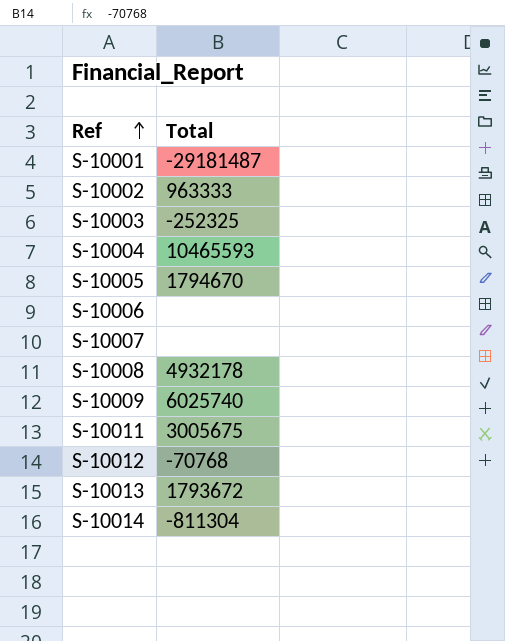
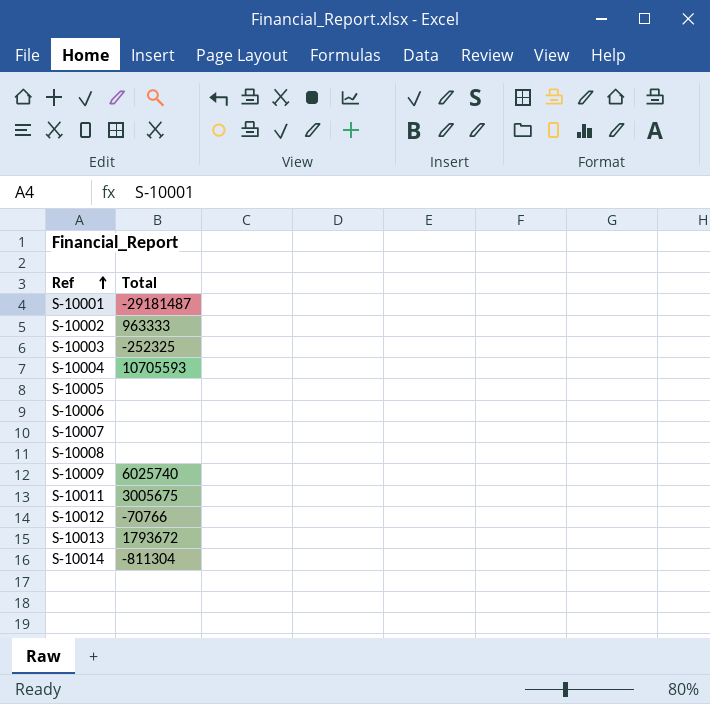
S-10004 | Total: 10465593 -> 10705593
S-10005 | Total: 1794670 -> none
S-10008 | Total: 4932178 -> none
S-10012 | Total: -70768 -> -70766

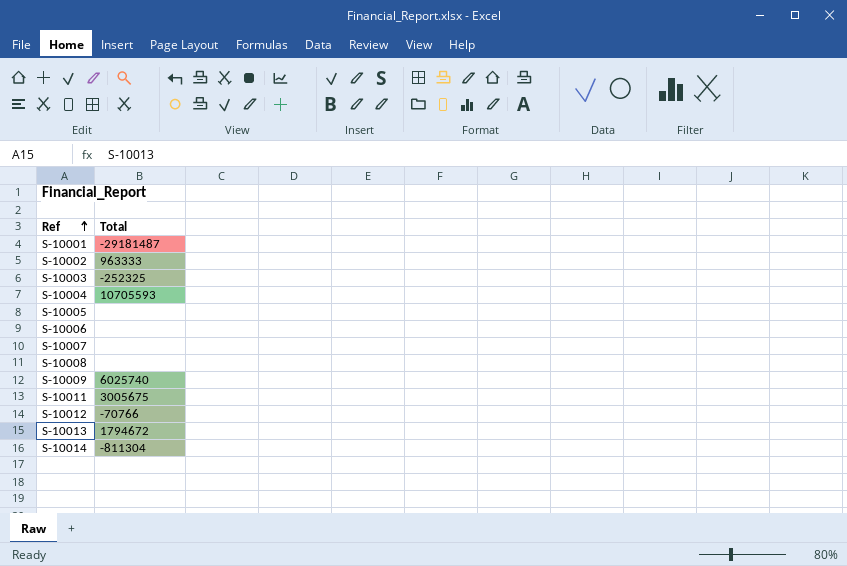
S-10013 | Total: 1793672 -> 1794672

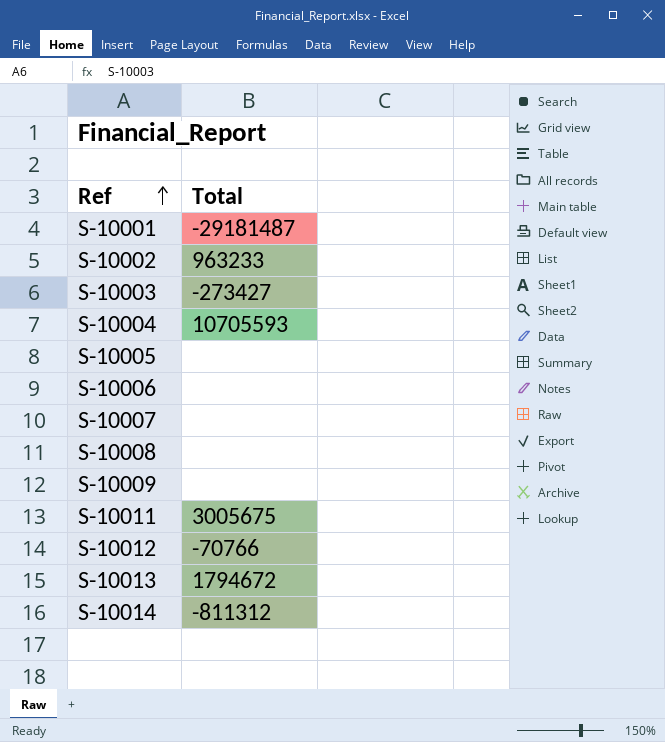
S-10002 | Total: 963333 -> 963233
S-10003 | Total: -252325 -> -273427
S-10009 | Total: 6025740 -> none
S-10014 | Total: -811304 -> -811312

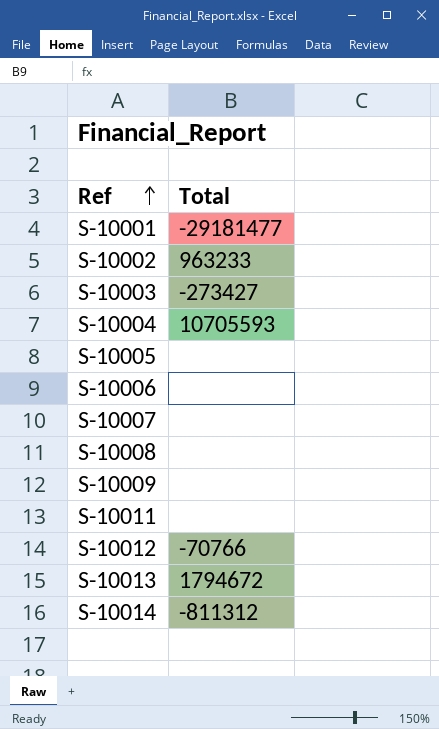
S-10001 | Total: -29181487 -> -29181477
S-10011 | Total: 3005675 -> none

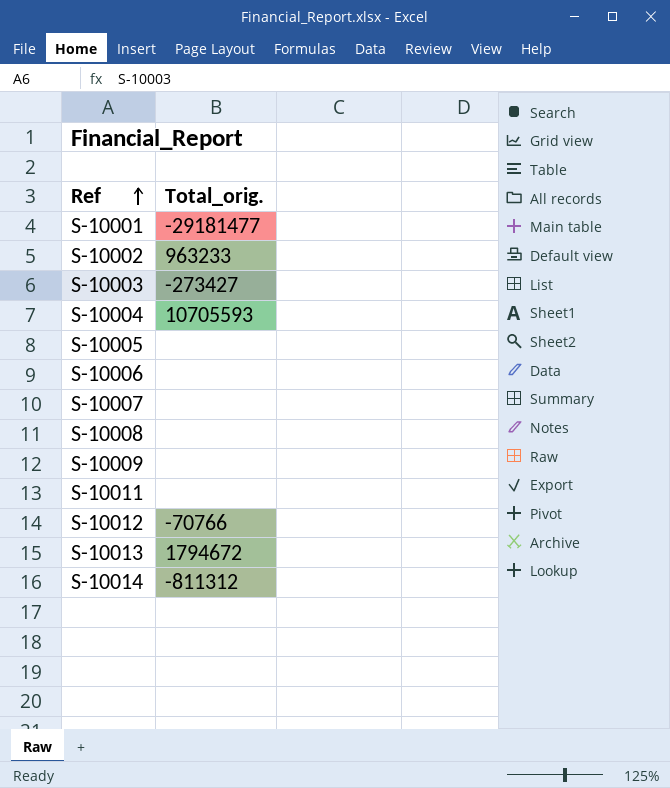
column name: Total -> Total_orig.

